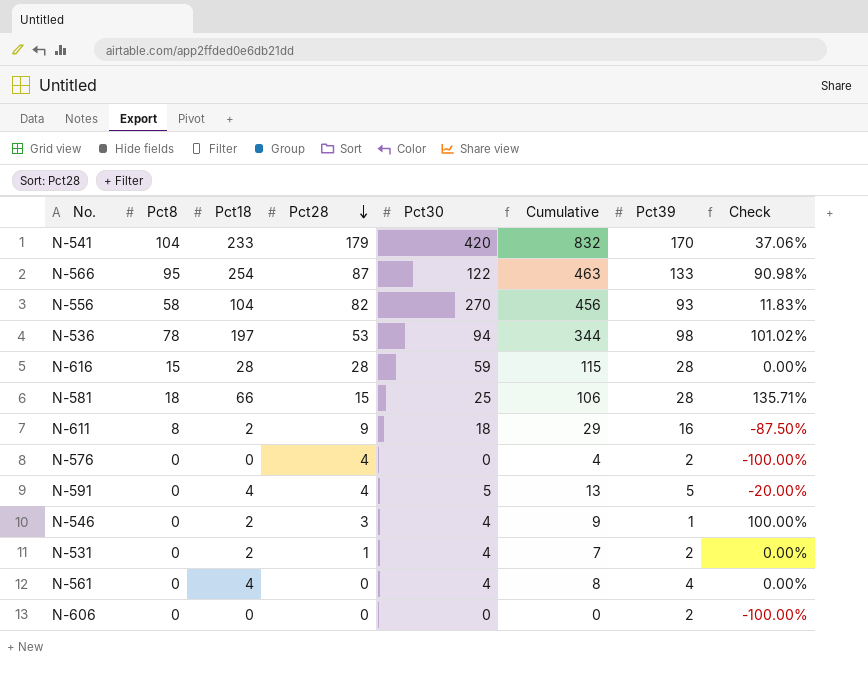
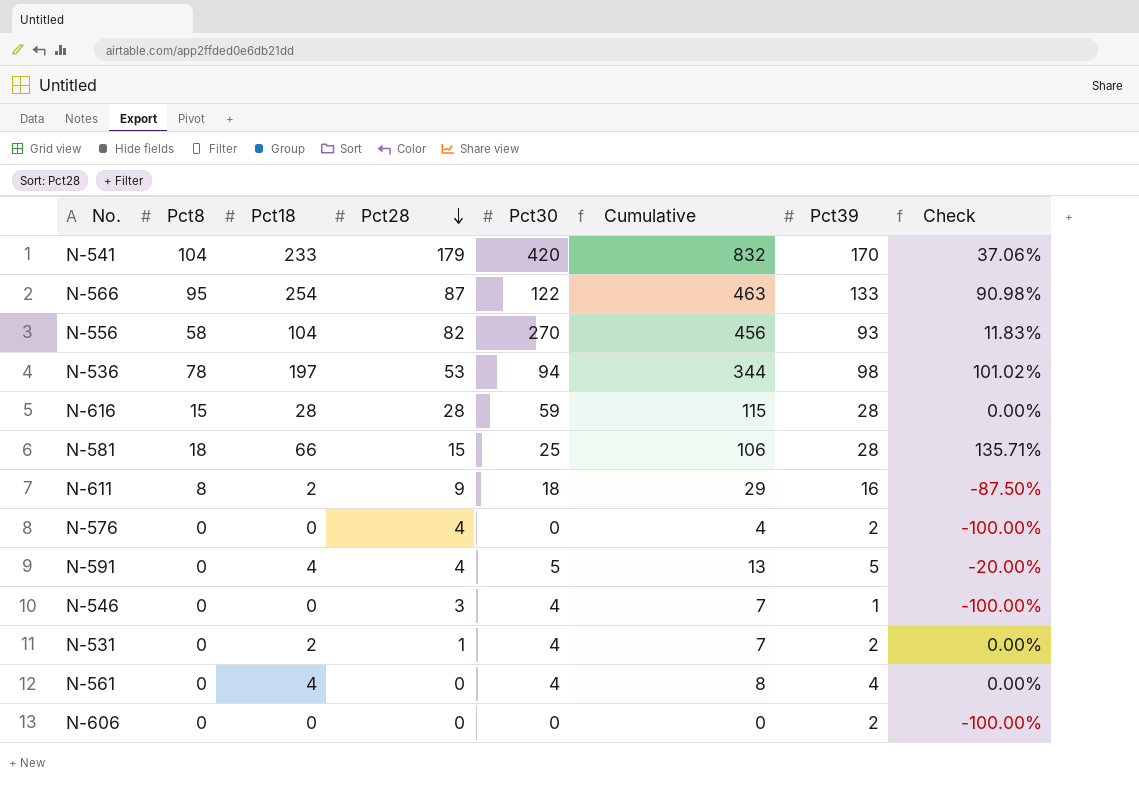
N-546 | Pct18: 2 -> 0
N-546 | Cumulative: 9 -> 7
N-546 | Check: 100.00% -> -100.00%

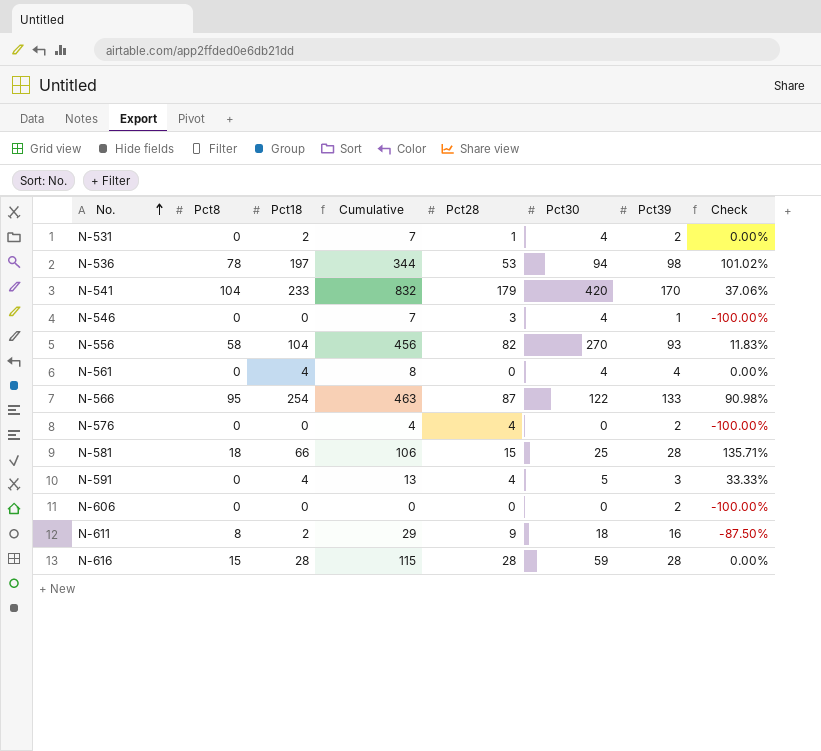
row order: Pct28 descending -> No. ascending
column Cumulative | position: 6 -> 4
N-591 | Pct39: 5 -> 3
N-591 | Check: -20.00% -> 33.33%

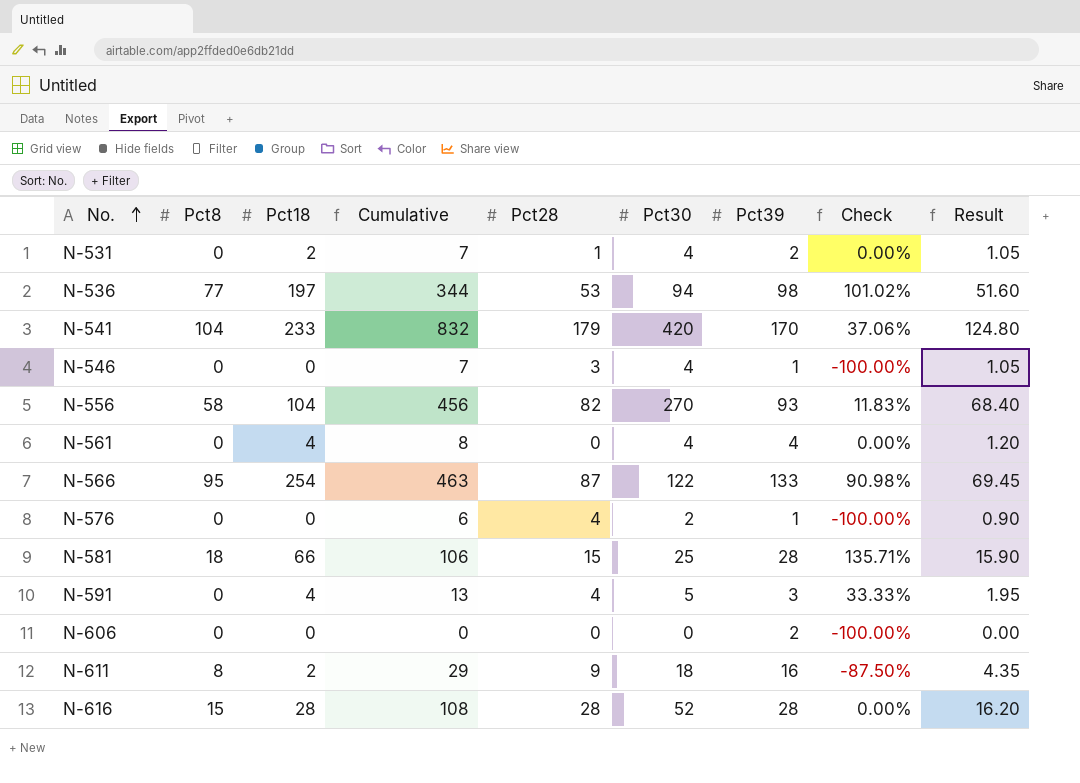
column Result | formula: none -> [Cumulative] * 0.15
N-536 | Pct8: 78 -> 77
N-576 | Cumulative: 4 -> 6
N-576 | Pct30: 0 -> 2
N-576 | Pct39: 2 -> 1
N-616 | Cumulative: 115 -> 108
N-616 | Pct30: 59 -> 52

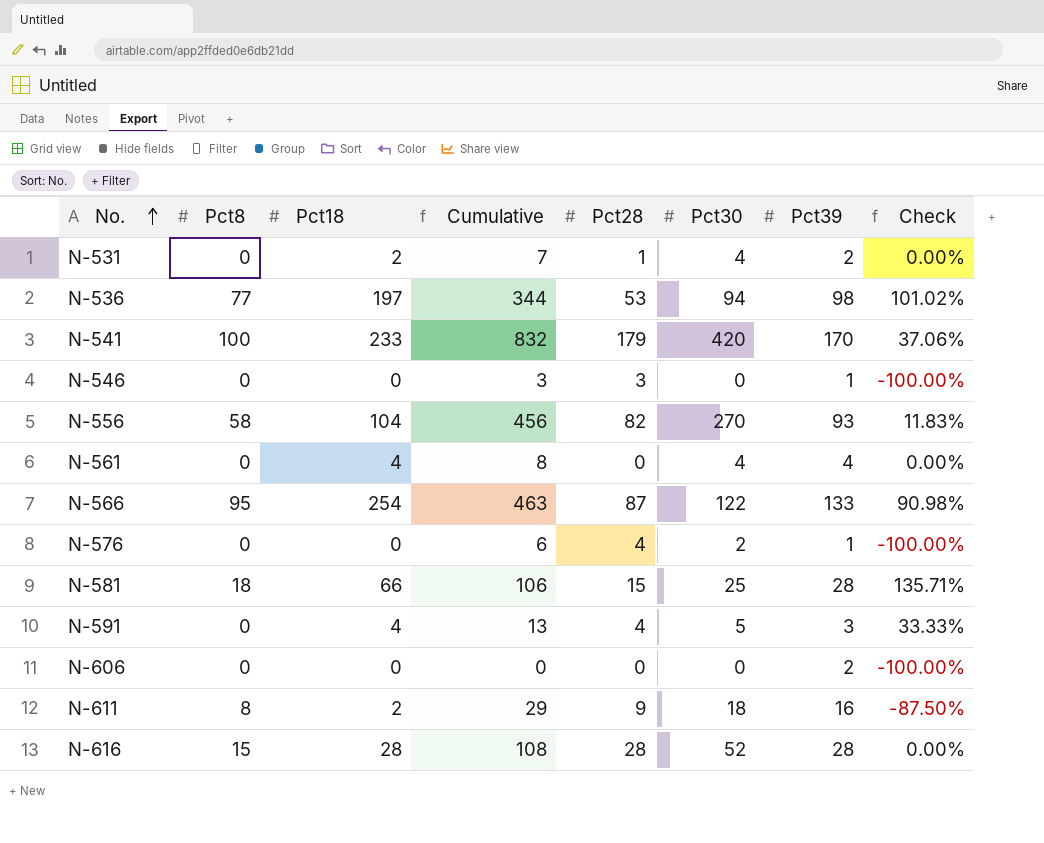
column Result | formula: [Cumulative] * 0.15 -> none
N-541 | Pct8: 104 -> 100
N-546 | Cumulative: 7 -> 3
N-546 | Pct30: 4 -> 0

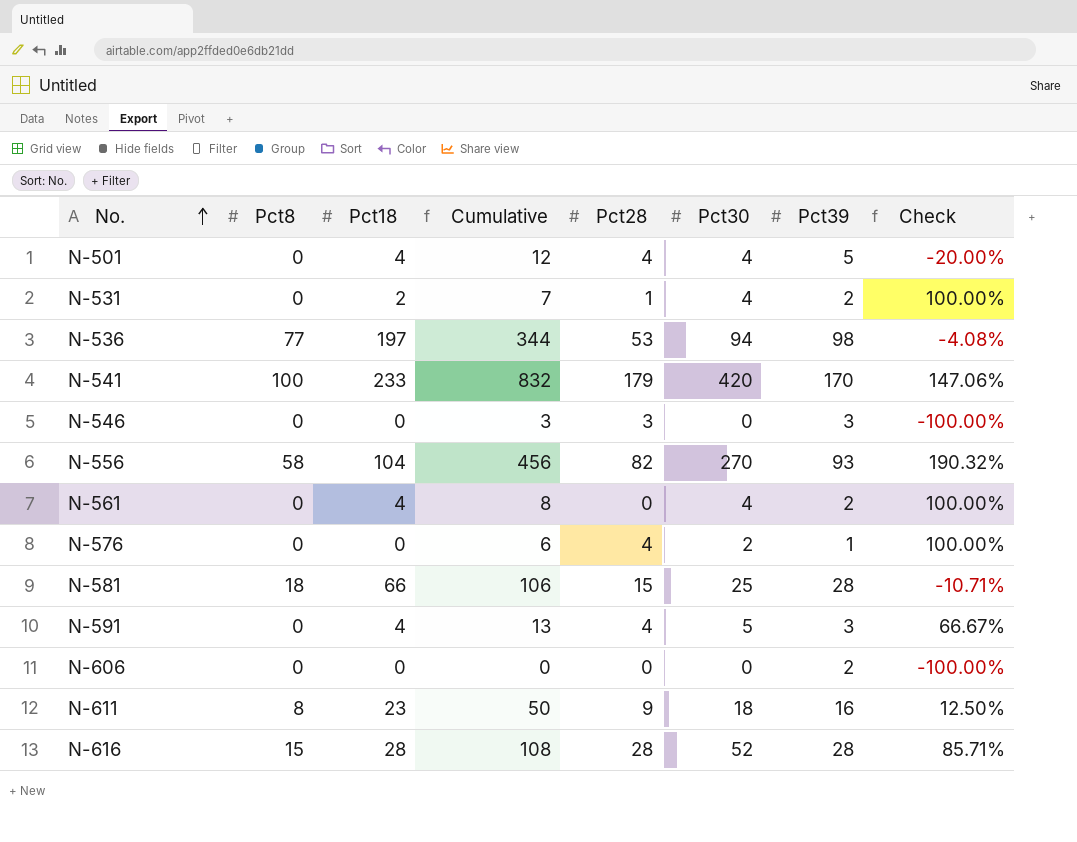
column Check | formula: ([Pct18] - [Pct39]) / [Pct39] -> ([Pct30] - [Pct39]) / [Pct39]
row N-566: 95 | 254 | 463 | 87 | 122 | 133 | 90.98% -> none
row N-501: none -> 0 | 4 | 12 | 4 | 4 | 5 | -20.00%
N-546 | Pct39: 1 -> 3
N-561 | Pct39: 4 -> 2
N-611 | Pct18: 2 -> 23
N-611 | Cumulative: 29 -> 50

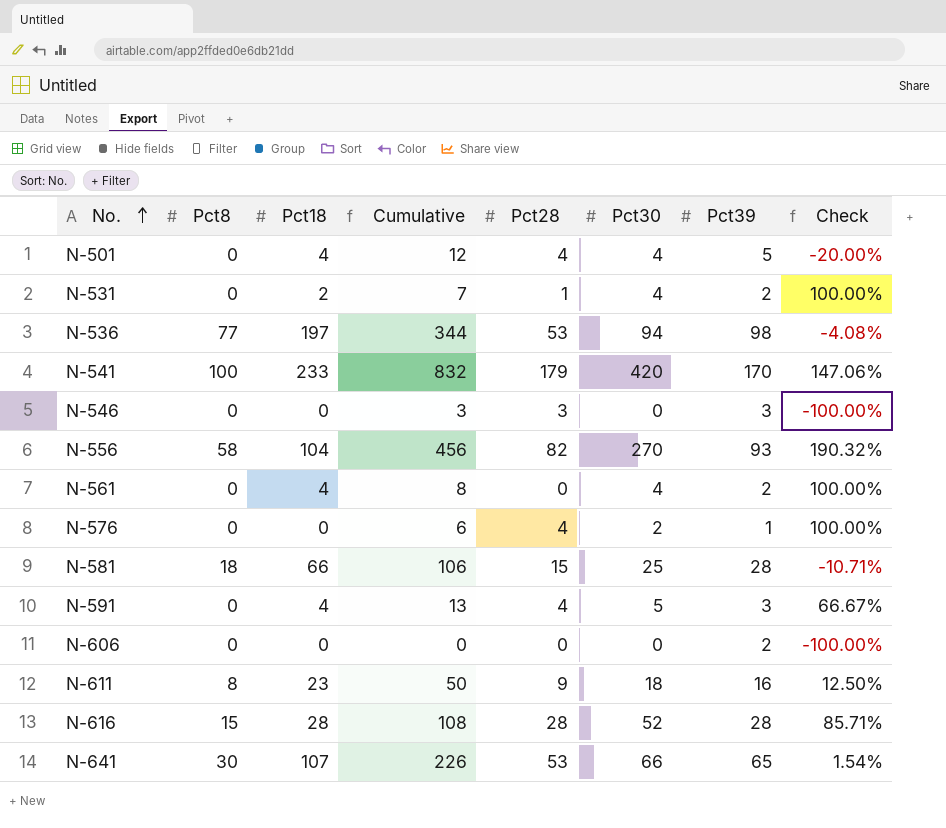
row N-641: none -> 30 | 107 | 226 | 53 | 66 | 65 | 1.54%

